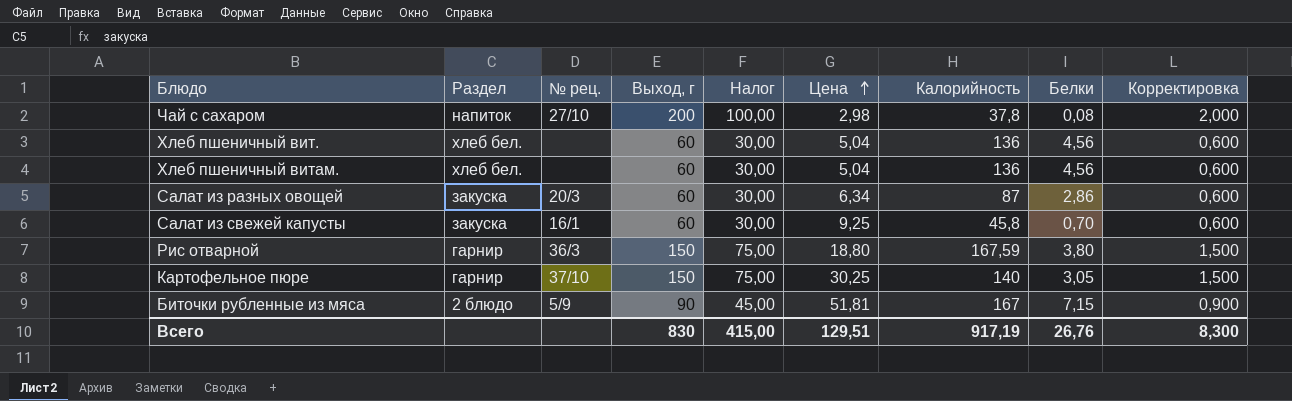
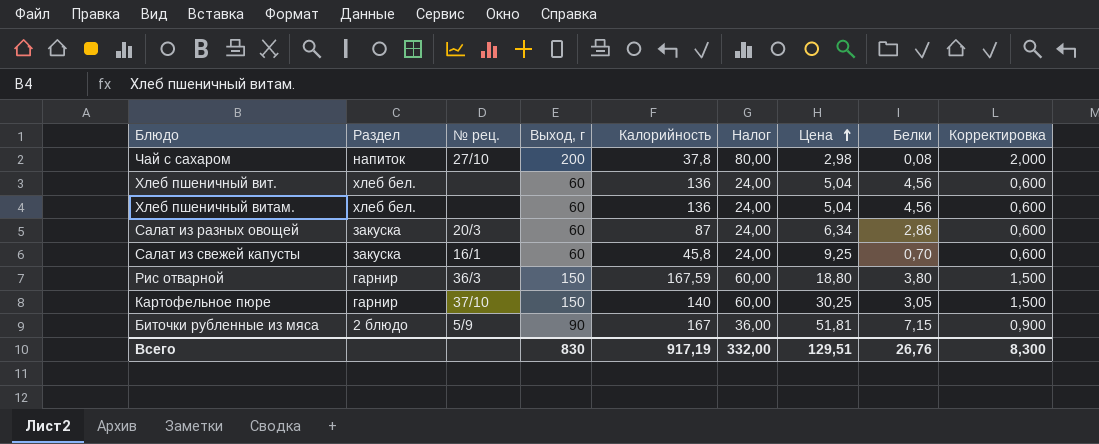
column Калорийность | position: 7 -> 5
column Налог | formula: [Выход, г] * 0,5 -> [Выход, г] * 0,4
Всего | Налог: 415,00 -> 332,00

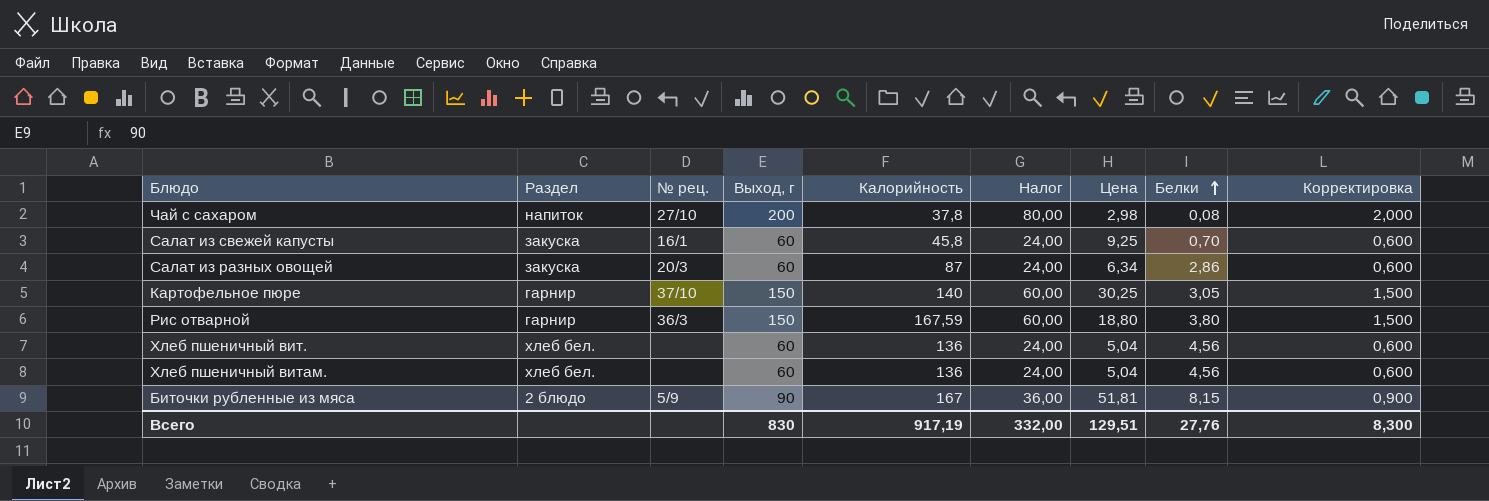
row order: Цена ascending -> Белки ascending
Биточки рубленные из мяса | Белки: 7,15 -> 8,15
Всего | Белки: 26,76 -> 27,76

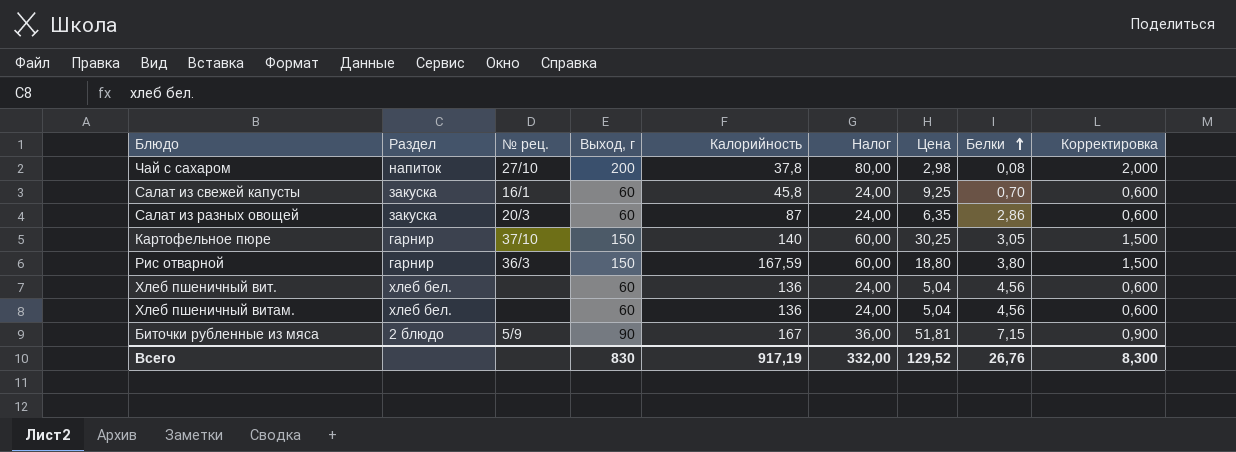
Салат из разных овощей | Цена: 6,34 -> 6,35
Биточки рубленные из мяса | Белки: 8,15 -> 7,15
Всего | Цена: 129,51 -> 129,52
Всего | Белки: 27,76 -> 26,76

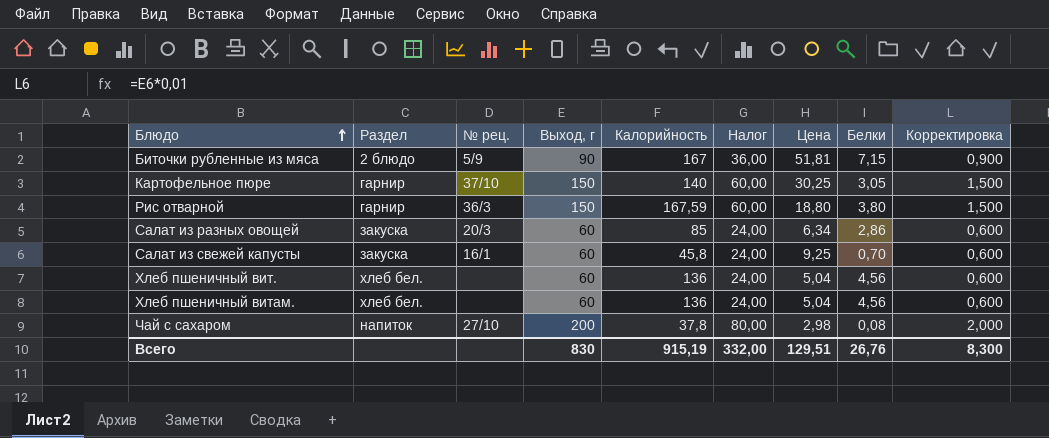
row order: Белки ascending -> Блюдо ascending
Салат из разных овощей | Калорийность: 87 -> 85
Салат из разных овощей | Цена: 6,35 -> 6,34
Всего | Калорийность: 917,19 -> 915,19
Всего | Цена: 129,52 -> 129,51

